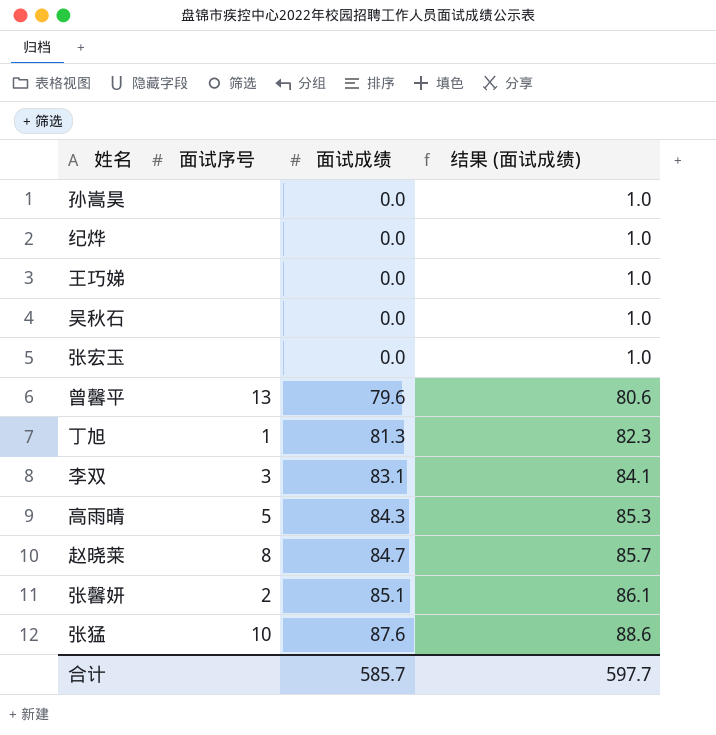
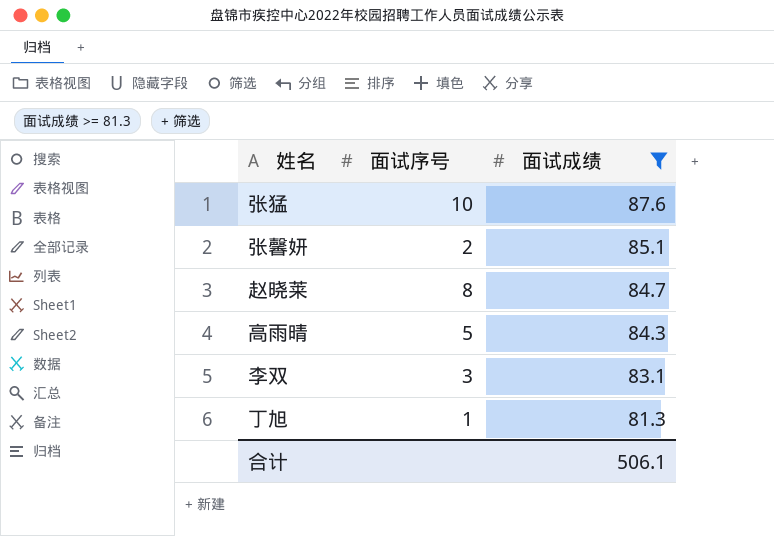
filter: none -> 面试成绩 >= 81.3
row order: 面试成绩 ascending -> 面试成绩 descending
column 结果 (面试成绩) | formula: [面试成绩] + 1 -> none
合计 | 面试成绩: 585.7 -> 506.1

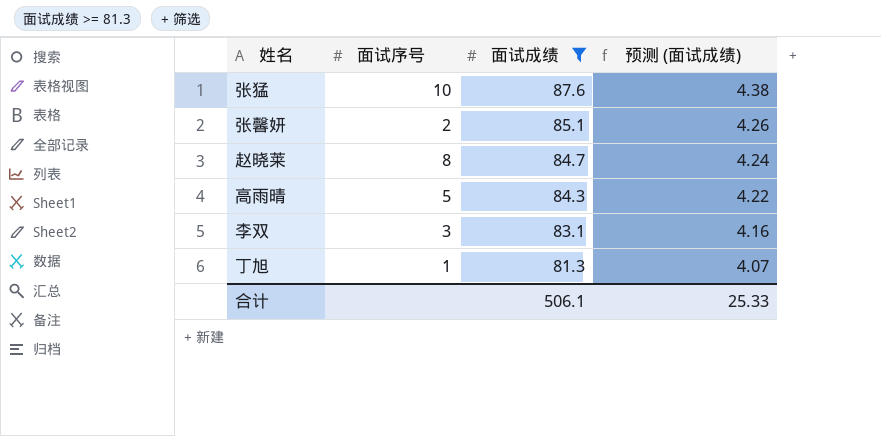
column 预测 (面试成绩) | formula: none -> [面试成绩] * 0.05

